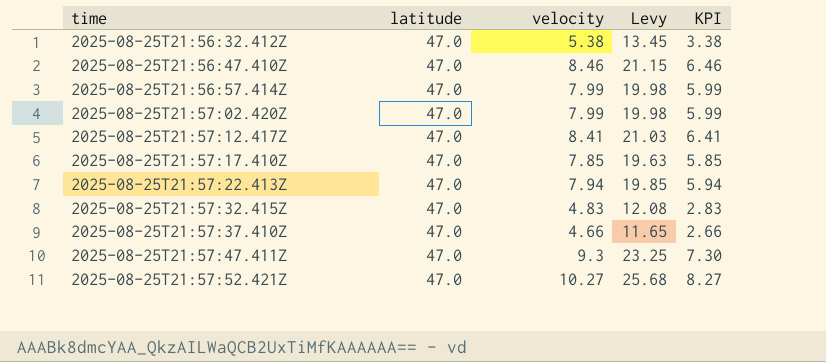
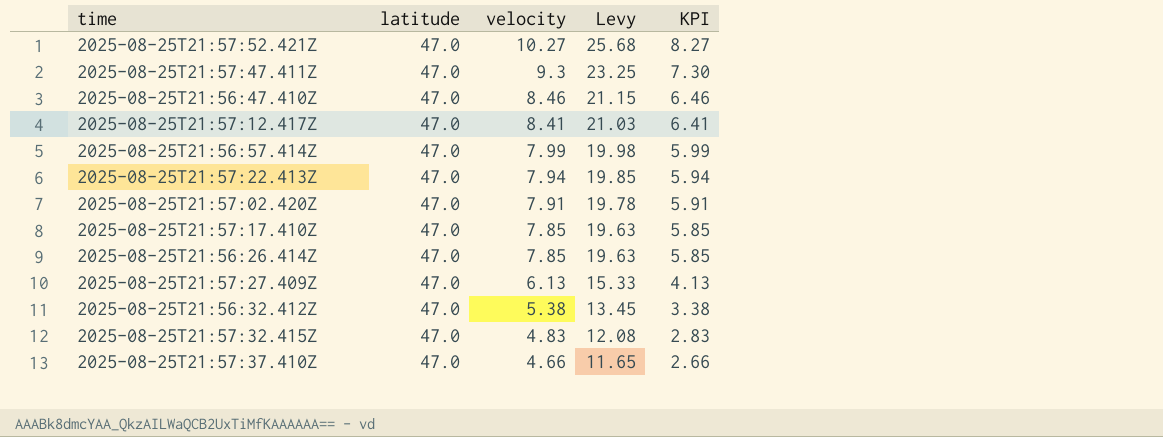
row order: time ascending -> velocity descending
2025-08-25T21:57:02.420Z | velocity: 7.99 -> 7.91
2025-08-25T21:57:02.420Z | Levy: 19.98 -> 19.78
2025-08-25T21:57:02.420Z | KPI: 5.99 -> 5.91
row 2025-08-25T21:56:26.414Z: none -> 47.0 | 7.85 | 19.63 | 5.85
row 2025-08-25T21:57:27.409Z: none -> 47.0 | 6.13 | 15.33 | 4.13

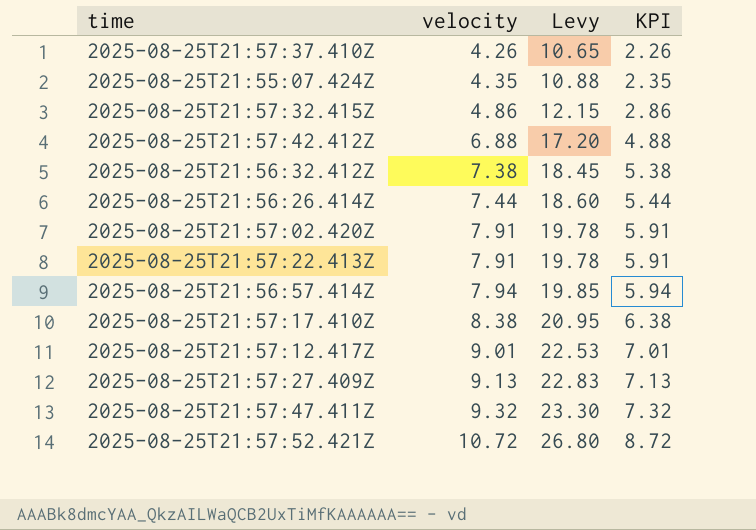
row order: velocity descending -> velocity ascending
column latitude | position: 2 -> none
row 2025-08-25T21:56:47.410Z: 47.0 | 8.46 | 21.15 | 6.46 -> none
2025-08-25T21:57:37.410Z | velocity: 4.66 -> 4.26
2025-08-25T21:57:37.410Z | Levy: 11.65 -> 10.65
2025-08-25T21:57:37.410Z | KPI: 2.66 -> 2.26
row 2025-08-25T21:55:07.424Z: none -> 4.35 | 10.88 | 2.35
2025-08-25T21:57:32.415Z | velocity: 4.83 -> 4.86
2025-08-25T21:57:32.415Z | Levy: 12.08 -> 12.15
2025-08-25T21:57:32.415Z | KPI: 2.83 -> 2.86
row 2025-08-25T21:57:42.412Z: none -> 6.88 | 17.20 | 4.88
2025-08-25T21:56:32.412Z | velocity: 5.38 -> 7.38
2025-08-25T21:56:32.412Z | Levy: 13.45 -> 18.45
2025-08-25T21:56:32.412Z | KPI: 3.38 -> 5.38
2025-08-25T21:56:26.414Z | velocity: 7.85 -> 7.44
2025-08-25T21:56:26.414Z | Levy: 19.63 -> 18.60
2025-08-25T21:56:26.414Z | KPI: 5.85 -> 5.44
2025-08-25T21:57:22.413Z | velocity: 7.94 -> 7.91
2025-08-25T21:57:22.413Z | Levy: 19.85 -> 19.78
2025-08-25T21:57:22.413Z | KPI: 5.94 -> 5.91
2025-08-25T21:56:57.414Z | velocity: 7.99 -> 7.94
2025-08-25T21:56:57.414Z | Levy: 19.98 -> 19.85
2025-08-25T21:56:57.414Z | KPI: 5.99 -> 5.94
2025-08-25T21:57:17.410Z | velocity: 7.85 -> 8.38
2025-08-25T21:57:17.410Z | Levy: 19.63 -> 20.95
2025-08-25T21:57:17.410Z | KPI: 5.85 -> 6.38
2025-08-25T21:57:12.417Z | velocity: 8.41 -> 9.01
2025-08-25T21:57:12.417Z | Levy: 21.03 -> 22.53
2025-08-25T21:57:12.417Z | KPI: 6.41 -> 7.01
2025-08-25T21:57:27.409Z | velocity: 6.13 -> 9.13
2025-08-25T21:57:27.409Z | Levy: 15.33 -> 22.83
2025-08-25T21:57:27.409Z | KPI: 4.13 -> 7.13
2025-08-25T21:57:47.411Z | velocity: 9.3 -> 9.32
2025-08-25T21:57:47.411Z | Levy: 23.25 -> 23.30
2025-08-25T21:57:47.411Z | KPI: 7.30 -> 7.32
2025-08-25T21:57:52.421Z | velocity: 10.27 -> 10.72
2025-08-25T21:57:52.421Z | Levy: 25.68 -> 26.80
2025-08-25T21:57:52.421Z | KPI: 8.27 -> 8.72

